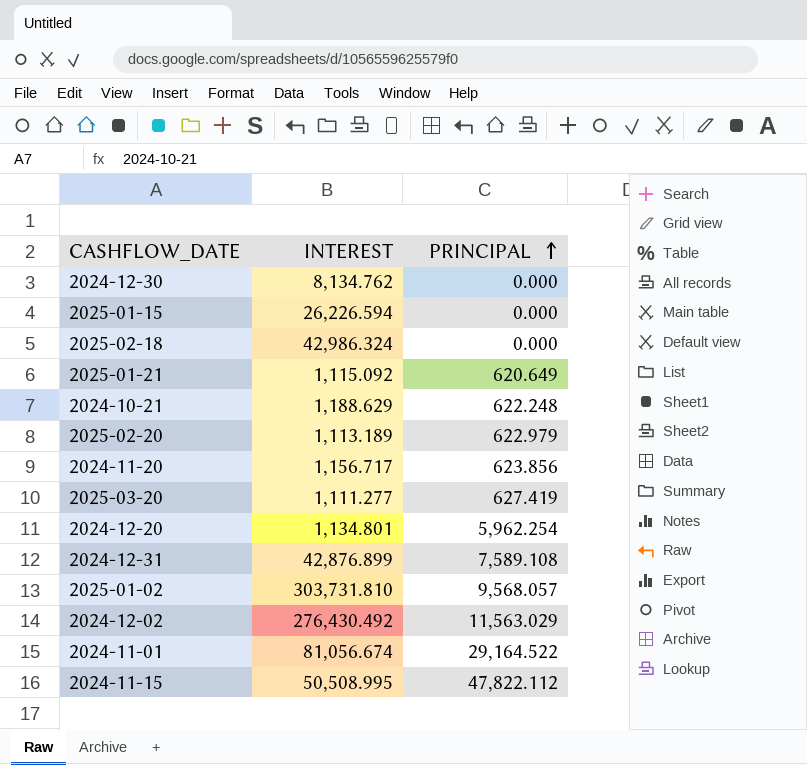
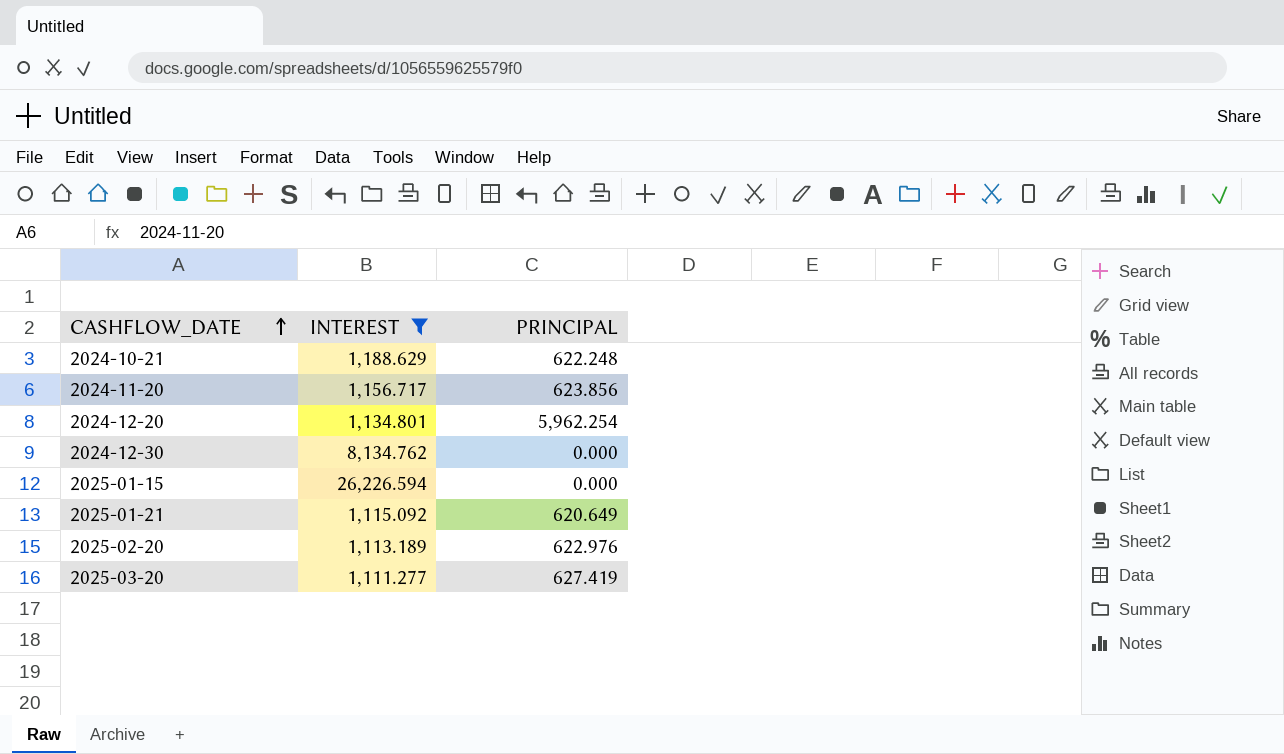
filter: none -> INTEREST <= 26,226.594
row order: PRINCIPAL ascending -> CASHFLOW_DATE ascending
2025-02-20 | PRINCIPAL: 622.979 -> 622.976

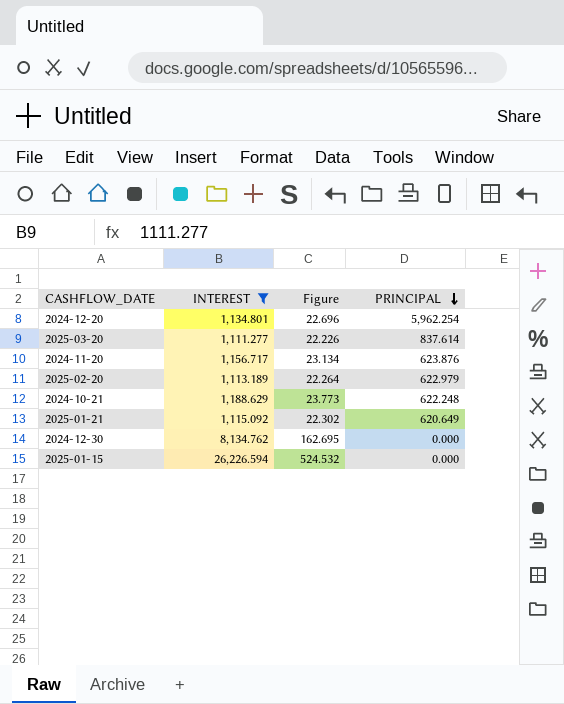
row order: CASHFLOW_DATE ascending -> PRINCIPAL descending
column Figure | formula: none -> [INTEREST] * 0.02
2025-03-20 | PRINCIPAL: 627.419 -> 837.614
2024-11-20 | PRINCIPAL: 623.856 -> 623.876
2025-02-20 | PRINCIPAL: 622.976 -> 622.979

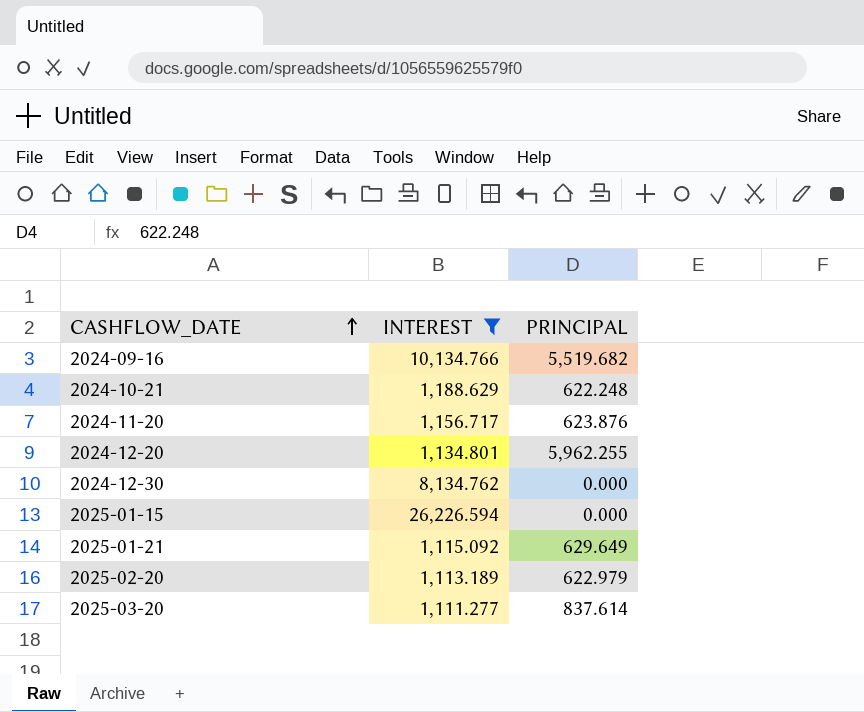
row order: PRINCIPAL descending -> CASHFLOW_DATE ascending
column Figure | formula: [INTEREST] * 0.02 -> none
row 2024-09-16: none -> 10,134.766 | 5,519.682
2024-12-20 | PRINCIPAL: 5,962.254 -> 5,962.255
2025-01-21 | PRINCIPAL: 620.649 -> 629.649

